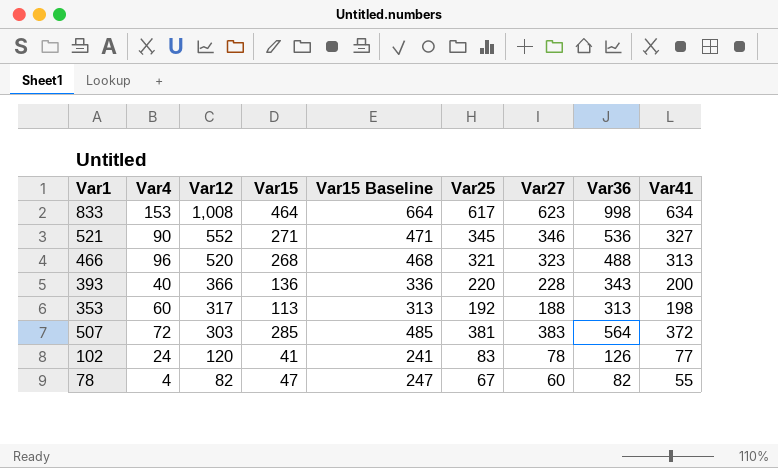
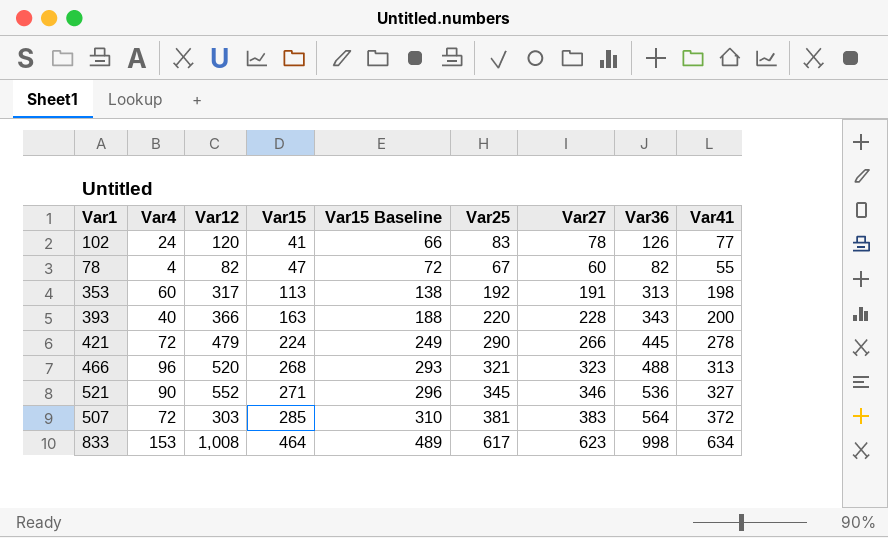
row order: Var12 descending -> Var15 ascending
column Var15 Baseline | formula: [Var15] + 200 -> [Var15] + 25
353 | Var27: 188 -> 191
393 | Var15: 136 -> 163
row 421: none -> 72 | 479 | 224 | 249 | 290 | 266 | 445 | 278

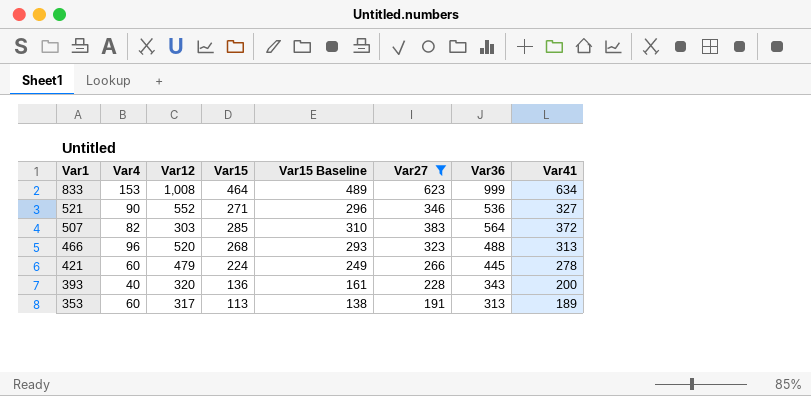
filter: none -> Var27 >= 191
row order: Var15 ascending -> Var1 descending
column Var25 | position: 6 -> none
833 | Var36: 998 -> 999
507 | Var4: 72 -> 82
421 | Var4: 72 -> 60
393 | Var12: 366 -> 320
393 | Var15: 163 -> 136
393 | Var15 Baseline: 188 -> 161
353 | Var41: 198 -> 189

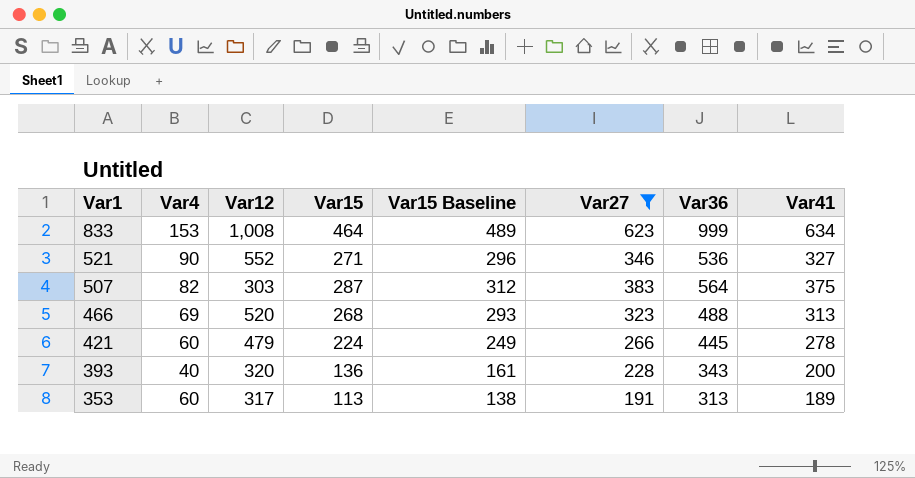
507 | Var15: 285 -> 287
507 | Var15 Baseline: 310 -> 312
507 | Var41: 372 -> 375
466 | Var4: 96 -> 69

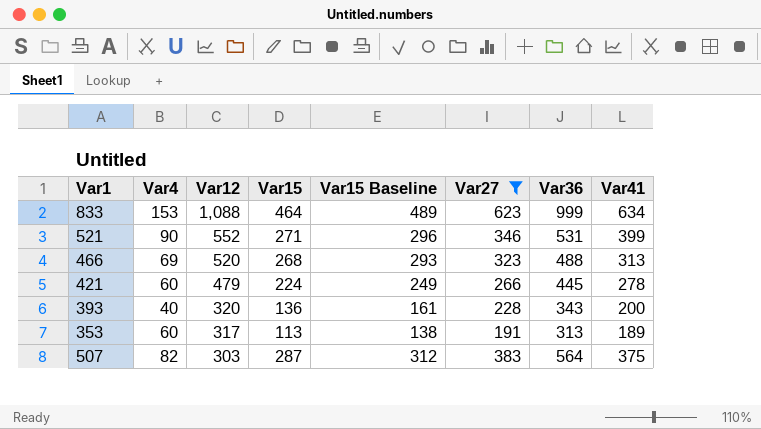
row order: Var1 descending -> Var12 descending
833 | Var12: 1,008 -> 1,088
521 | Var36: 536 -> 531
521 | Var41: 327 -> 399

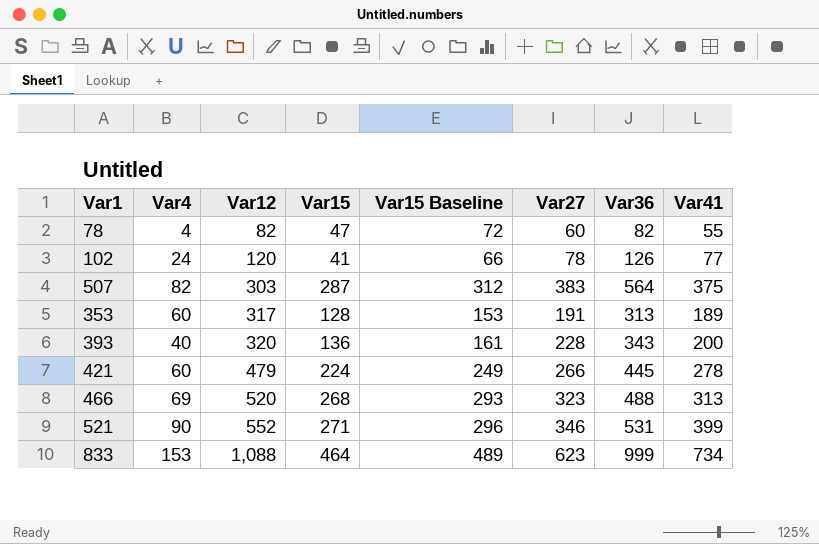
filter: Var27 >= 191 -> none
row order: Var12 descending -> Var12 ascending
353 | Var15: 113 -> 128
353 | Var15 Baseline: 138 -> 153
833 | Var41: 634 -> 734

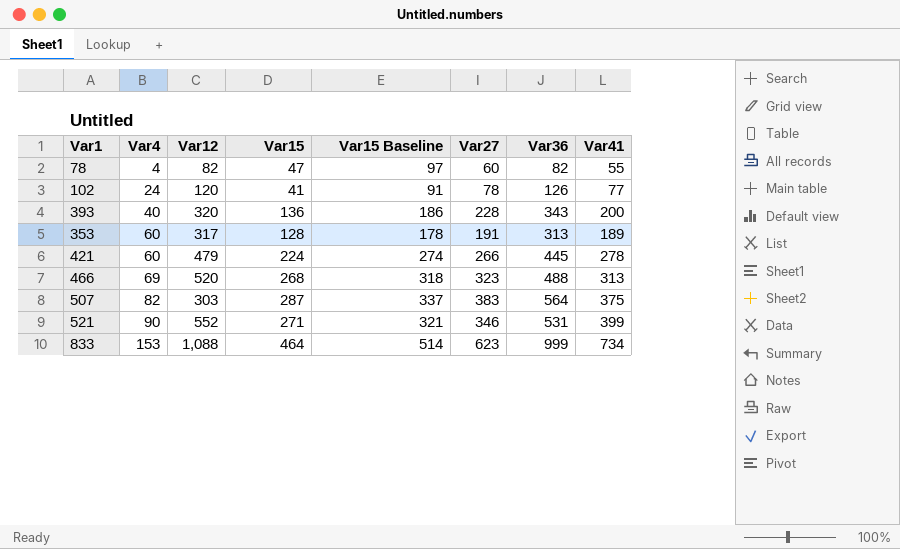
row order: Var12 ascending -> Var4 ascending
column Var15 Baseline | formula: [Var15] + 25 -> [Var15] + 50

